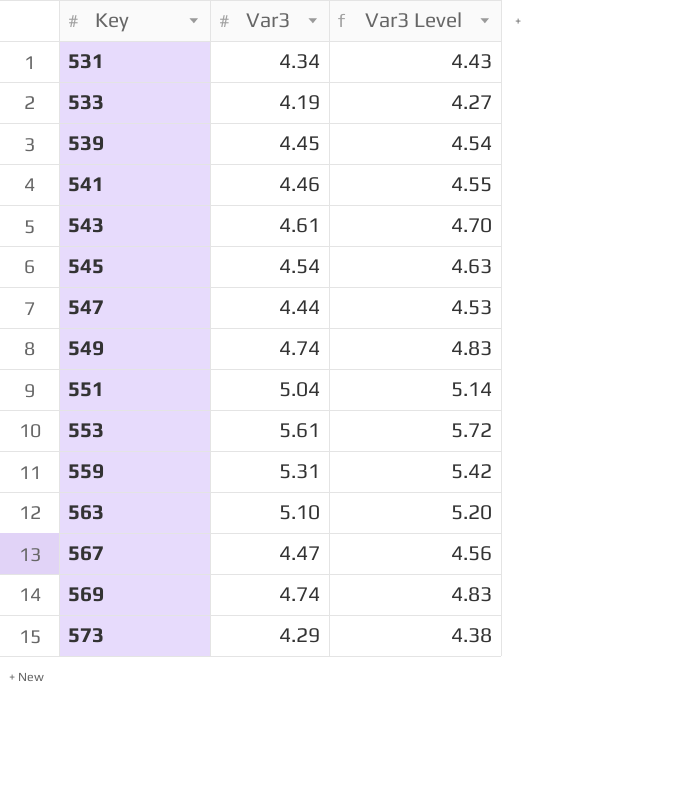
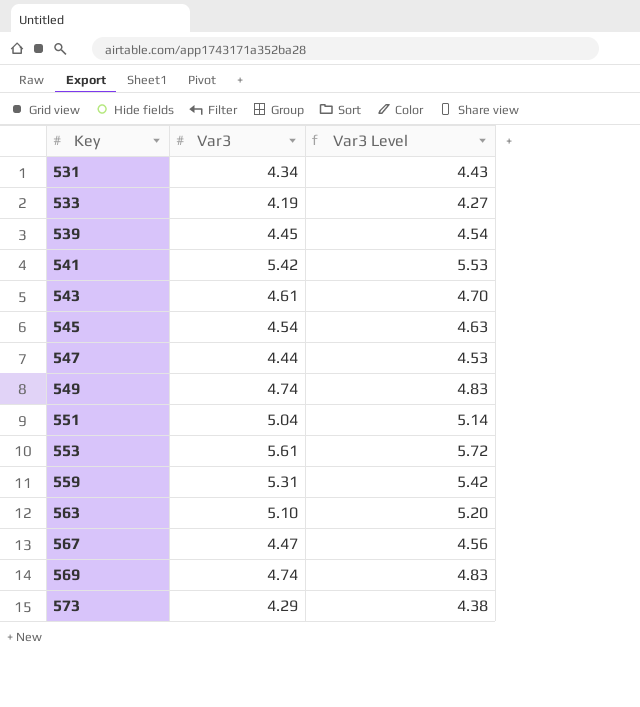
541 | Var3: 4.46 -> 5.42
541 | Var3 Level: 4.55 -> 5.53

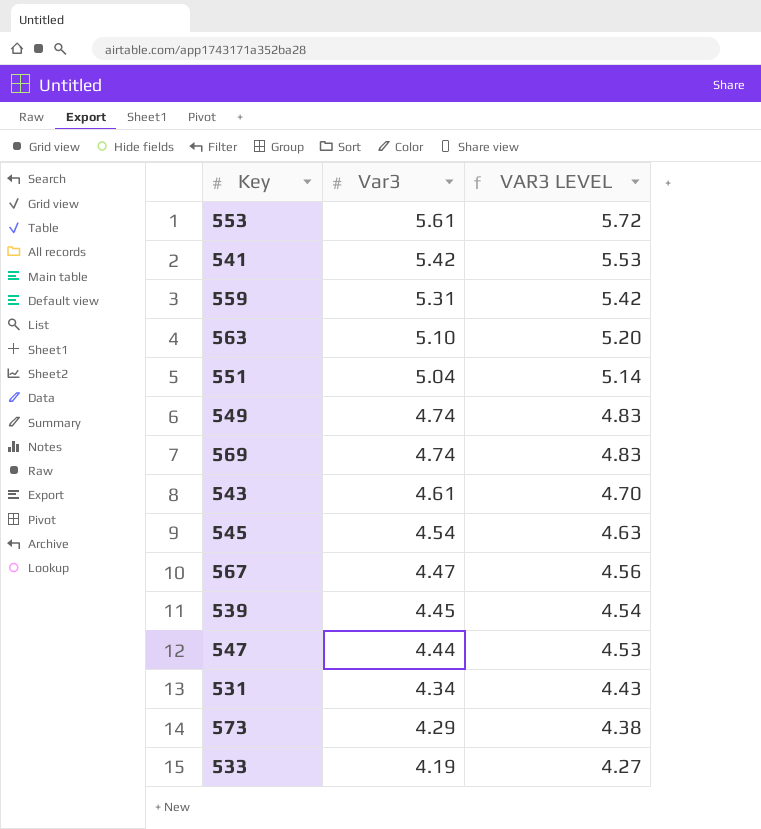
row order: Key ascending -> Var3 descending
column name: Var3 Level -> VAR3 LEVEL

